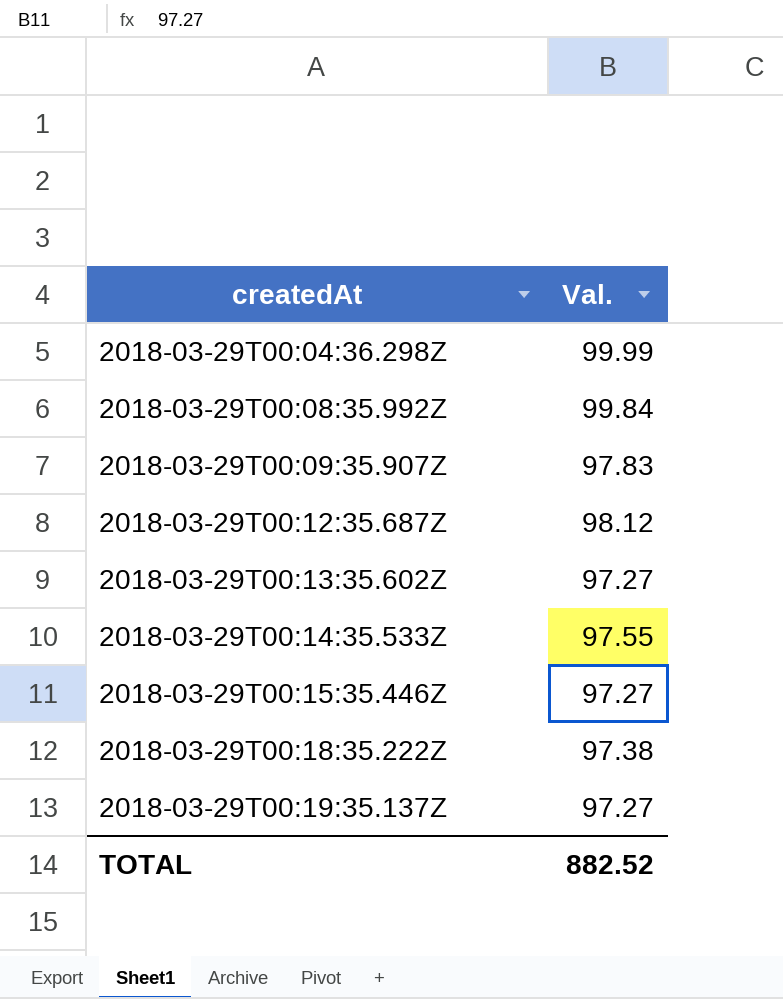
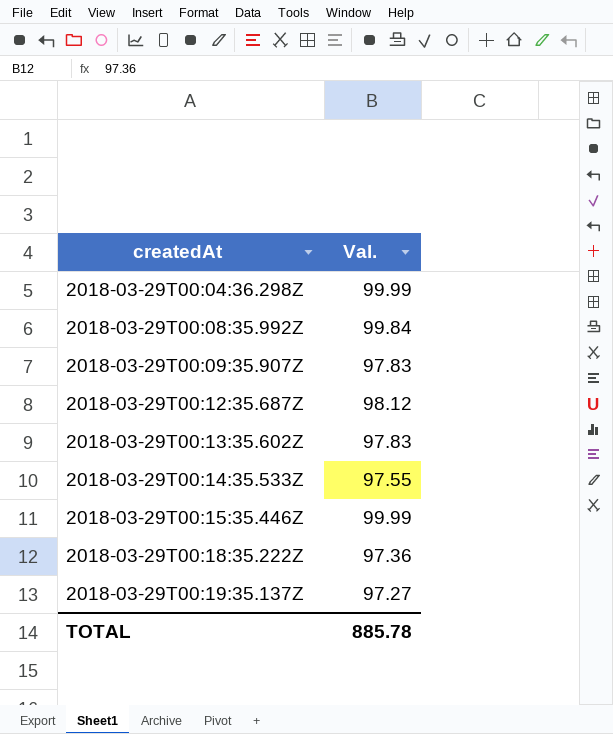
2018-03-29T00:13:35.602Z | Val.: 97.27 -> 97.83
2018-03-29T00:15:35.446Z | Val.: 97.27 -> 99.99
2018-03-29T00:18:35.222Z | Val.: 97.38 -> 97.36
TOTAL | Val.: 882.52 -> 885.78

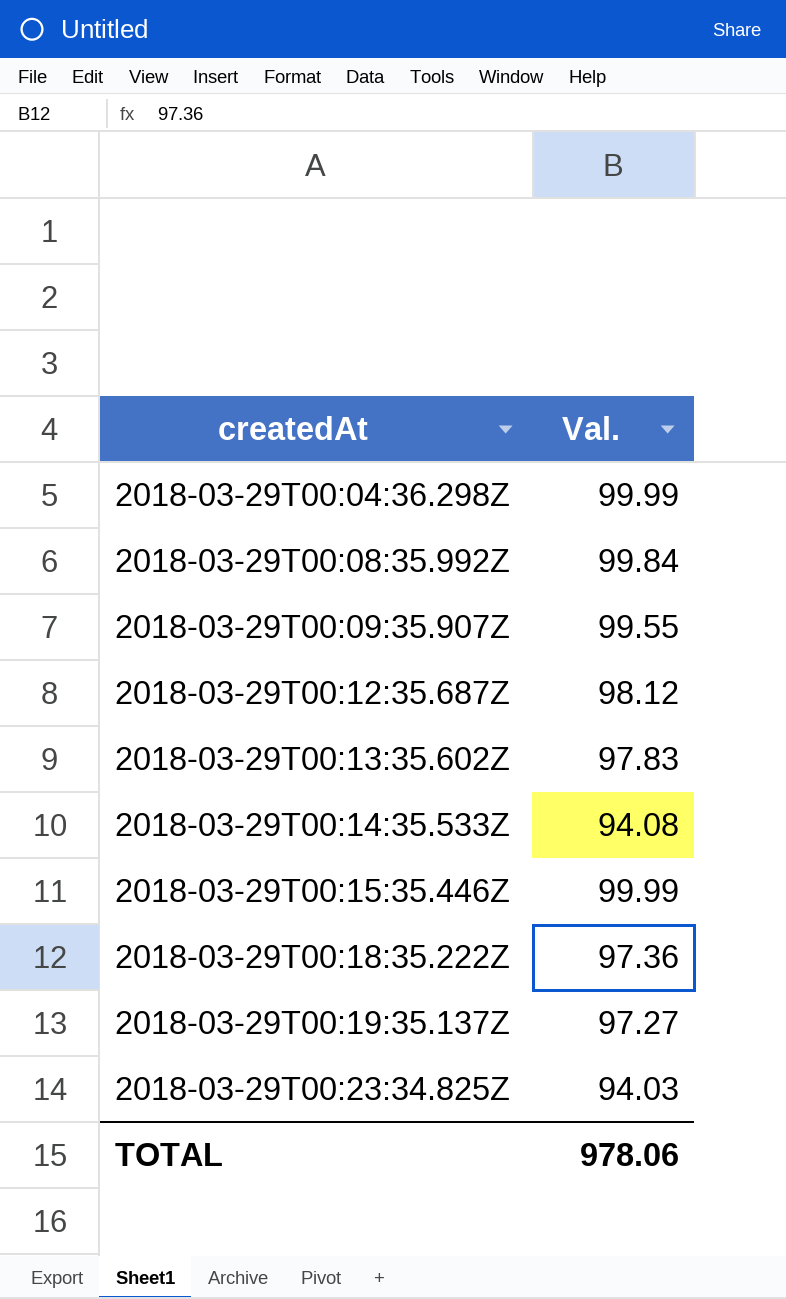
2018-03-29T00:09:35.907Z | Val.: 97.83 -> 99.55
2018-03-29T00:14:35.533Z | Val.: 97.55 -> 94.08
row 2018-03-29T00:23:34.825Z: none -> 94.03
TOTAL | Val.: 885.78 -> 978.06

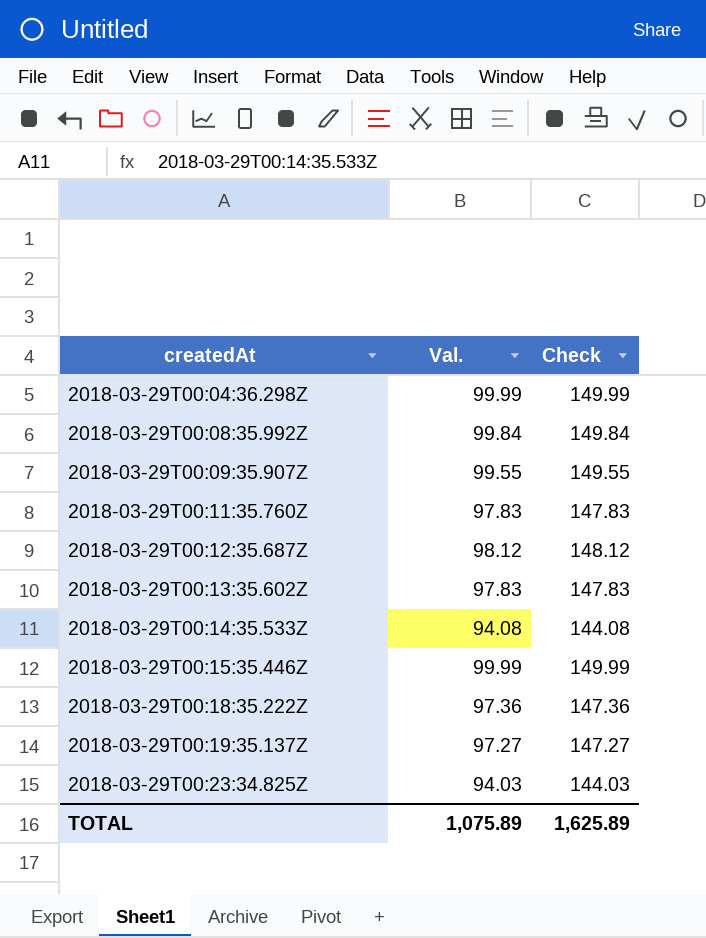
column Check | formula: none -> [Val.] + 50
row 2018-03-29T00:11:35.760Z: none -> 97.83 | 147.83
TOTAL | Val.: 978.06 -> 1,075.89

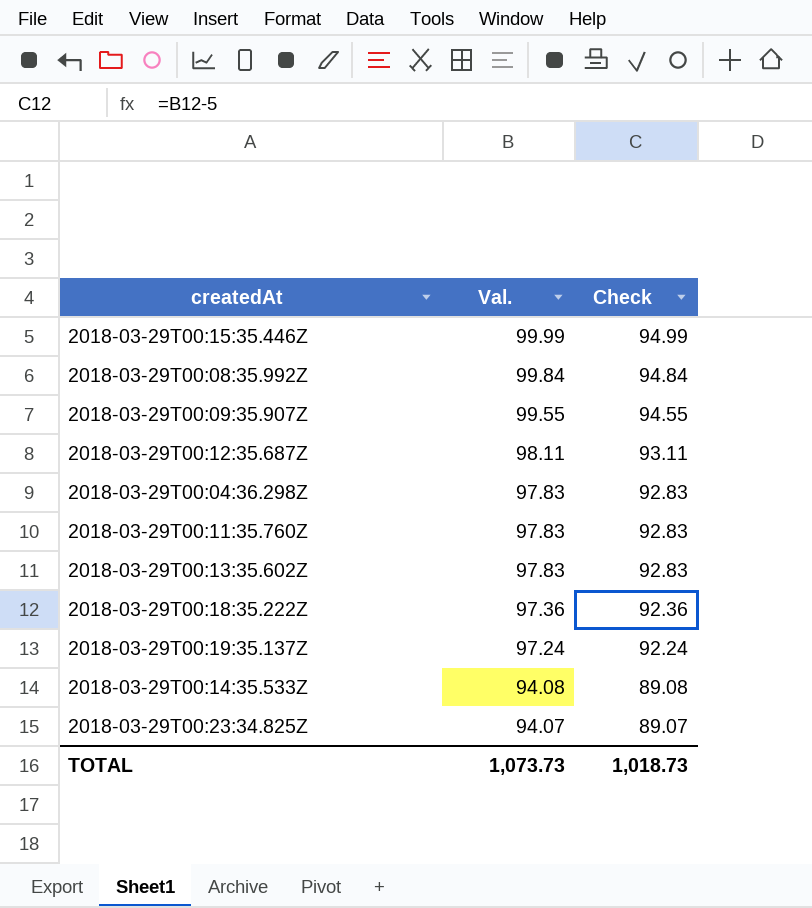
row order: createdAt ascending -> Val. descending
column Check | formula: [Val.] + 50 -> [Val.] - 5
2018-03-29T00:12:35.687Z | Val.: 98.12 -> 98.11
2018-03-29T00:04:36.298Z | Val.: 99.99 -> 97.83
2018-03-29T00:19:35.137Z | Val.: 97.27 -> 97.24
2018-03-29T00:23:34.825Z | Val.: 94.03 -> 94.07
TOTAL | Val.: 1,075.89 -> 1,073.73
TOTAL | Check: 1,625.89 -> 1,018.73

